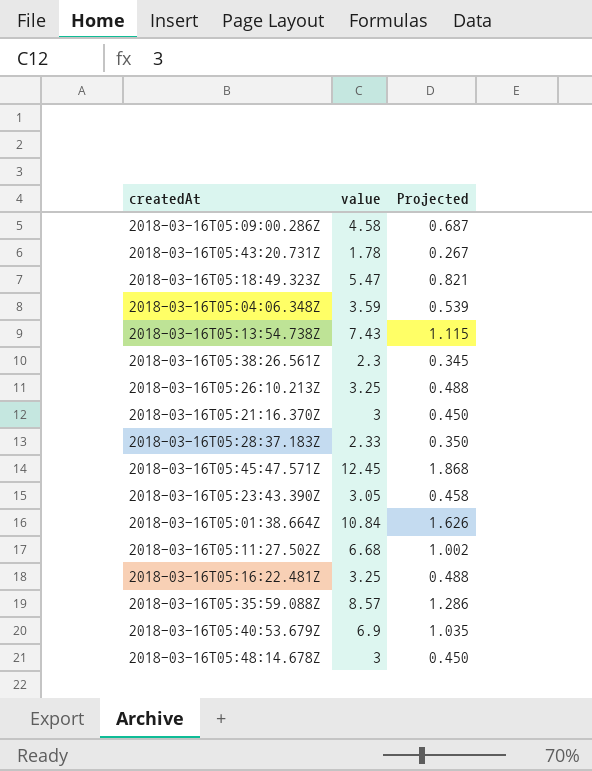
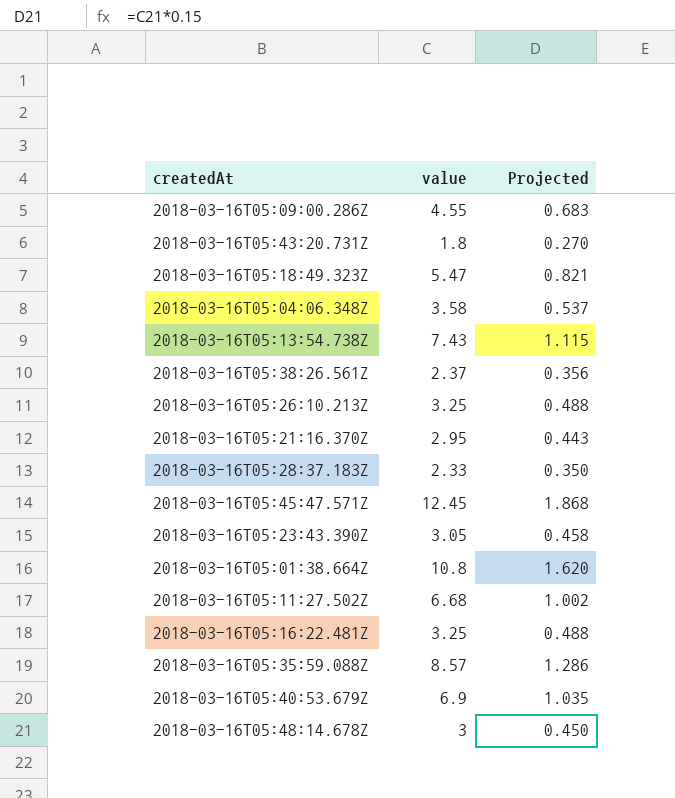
2018-03-16T05:09:00.286Z | value: 4.58 -> 4.55
2018-03-16T05:09:00.286Z | Projected: 0.687 -> 0.683
2018-03-16T05:43:20.731Z | value: 1.78 -> 1.8
2018-03-16T05:43:20.731Z | Projected: 0.267 -> 0.270
2018-03-16T05:04:06.348Z | value: 3.59 -> 3.58
2018-03-16T05:04:06.348Z | Projected: 0.539 -> 0.537
2018-03-16T05:38:26.561Z | value: 2.3 -> 2.37
2018-03-16T05:38:26.561Z | Projected: 0.345 -> 0.356
2018-03-16T05:21:16.370Z | value: 3 -> 2.95
2018-03-16T05:21:16.370Z | Projected: 0.450 -> 0.443
2018-03-16T05:01:38.664Z | value: 10.84 -> 10.8
2018-03-16T05:01:38.664Z | Projected: 1.626 -> 1.620

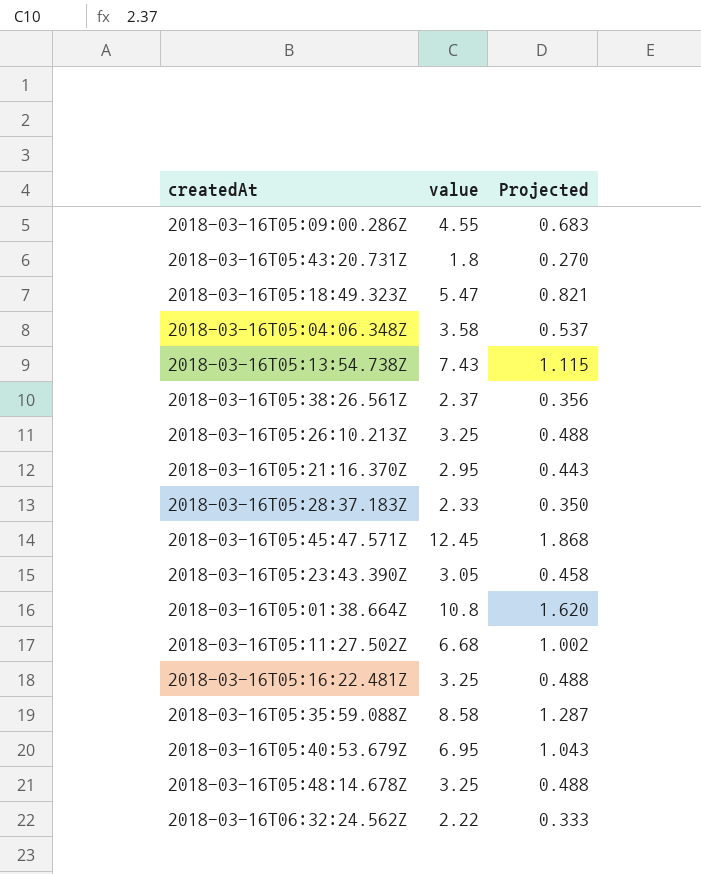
2018-03-16T05:35:59.088Z | value: 8.57 -> 8.58
2018-03-16T05:35:59.088Z | Projected: 1.286 -> 1.287
2018-03-16T05:40:53.679Z | value: 6.9 -> 6.95
2018-03-16T05:40:53.679Z | Projected: 1.035 -> 1.043
2018-03-16T05:48:14.678Z | value: 3 -> 3.25
2018-03-16T05:48:14.678Z | Projected: 0.450 -> 0.488
row 2018-03-16T06:32:24.562Z: none -> 2.22 | 0.333

